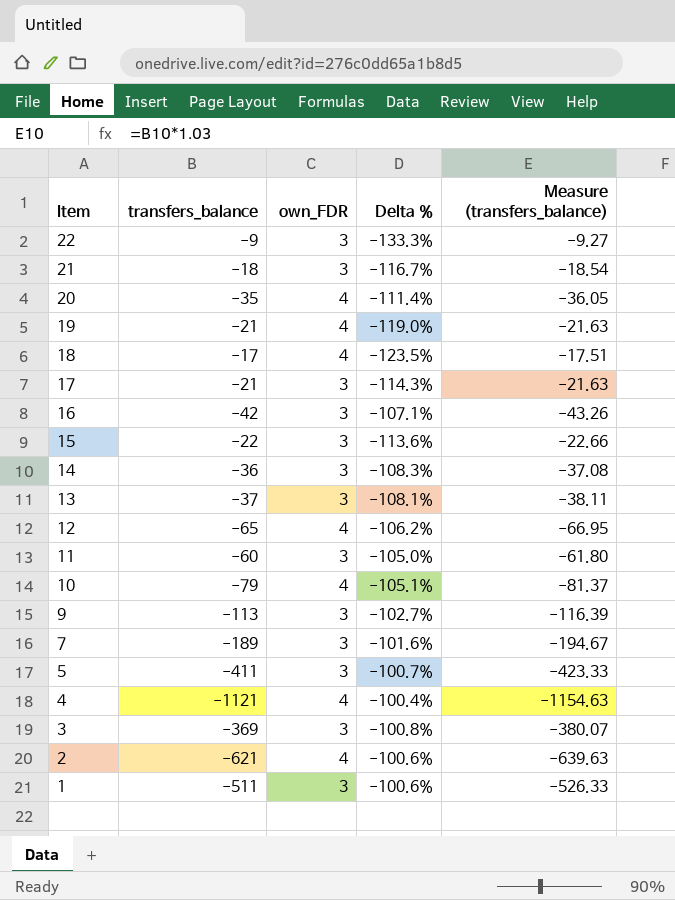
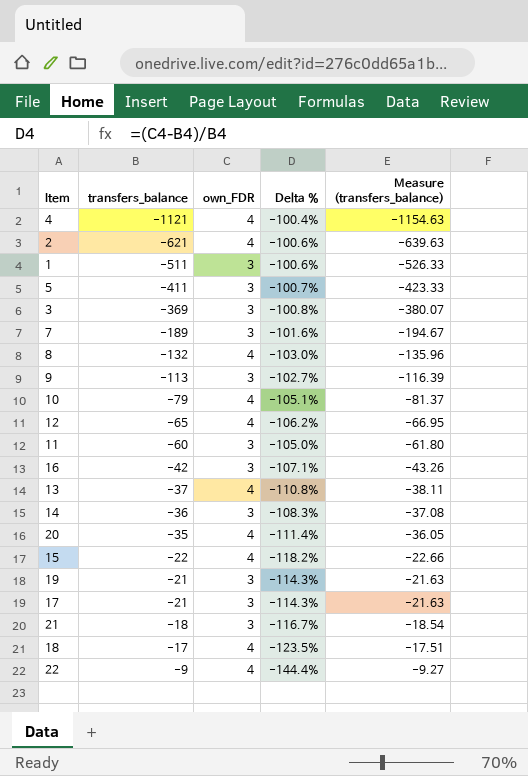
row order: Item descending -> transfers_balance ascending
row 8: none -> -132 | 4 | -103.0% | -135.96
13 | own_FDR: 3 -> 4
13 | Delta %: -108.1% -> -110.8%
15 | own_FDR: 3 -> 4
15 | Delta %: -113.6% -> -118.2%
19 | own_FDR: 4 -> 3
19 | Delta %: -119.0% -> -114.3%
22 | own_FDR: 3 -> 4
22 | Delta %: -133.3% -> -144.4%

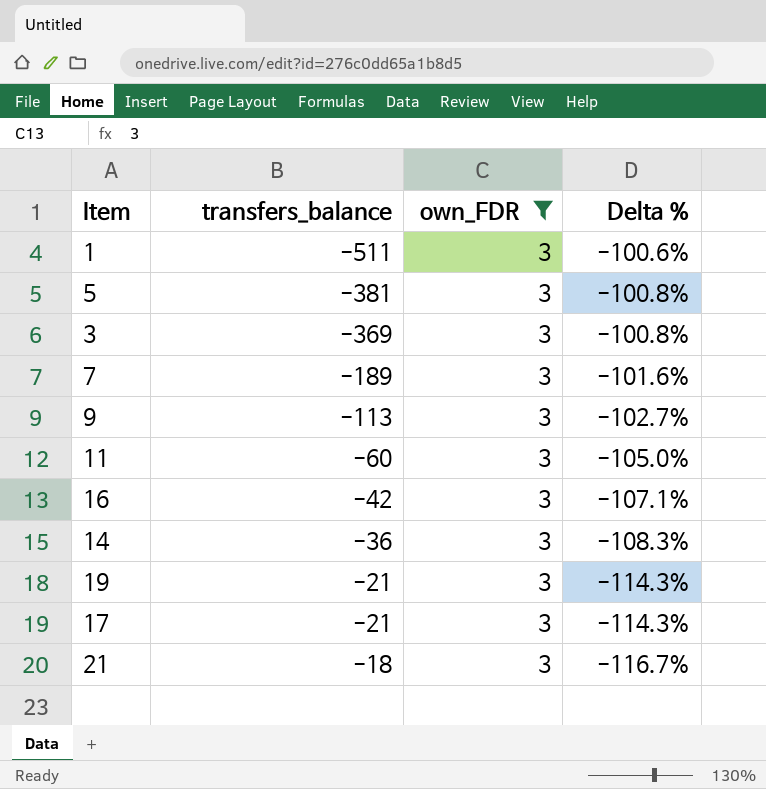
filter: none -> own_FDR = 3
column Measure (transfers_balance) | formula: [transfers_balance] * 1.03 -> none
5 | transfers_balance: -411 -> -381
5 | Delta %: -100.7% -> -100.8%

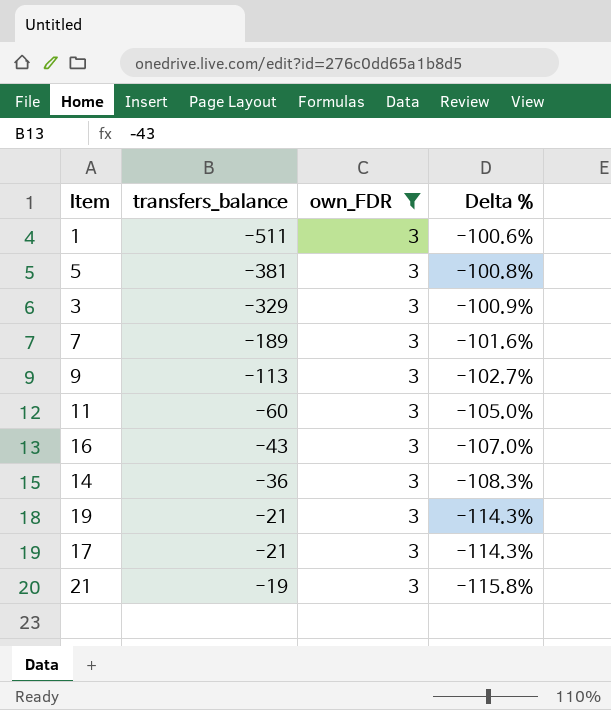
3 | transfers_balance: -369 -> -329
3 | Delta %: -100.8% -> -100.9%
16 | transfers_balance: -42 -> -43
16 | Delta %: -107.1% -> -107.0%
21 | transfers_balance: -18 -> -19
21 | Delta %: -116.7% -> -115.8%

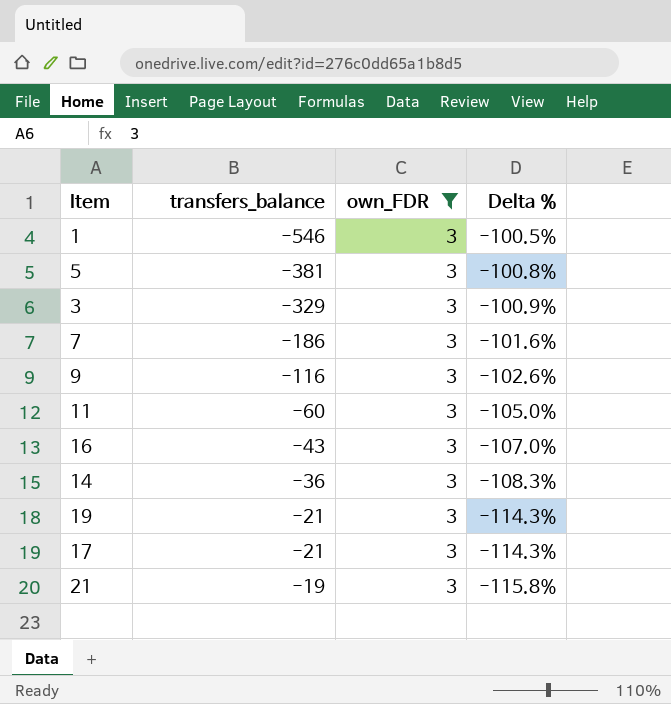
1 | transfers_balance: -511 -> -546
1 | Delta %: -100.6% -> -100.5%
7 | transfers_balance: -189 -> -186
9 | transfers_balance: -113 -> -116
9 | Delta %: -102.7% -> -102.6%

